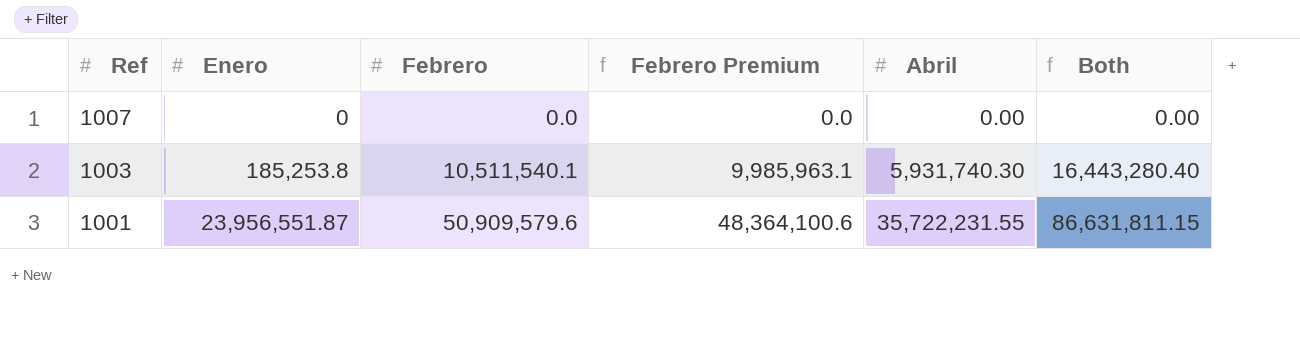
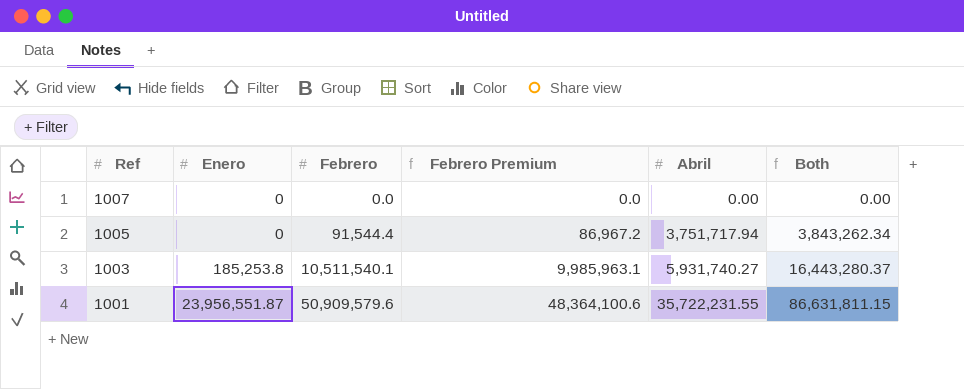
row 1005: none -> 0 | 91,544.4 | 86,967.2 | 3,751,717.94 | 3,843,262.34
1003 | Abril: 5,931,740.30 -> 5,931,740.27
1003 | Both: 16,443,280.40 -> 16,443,280.37

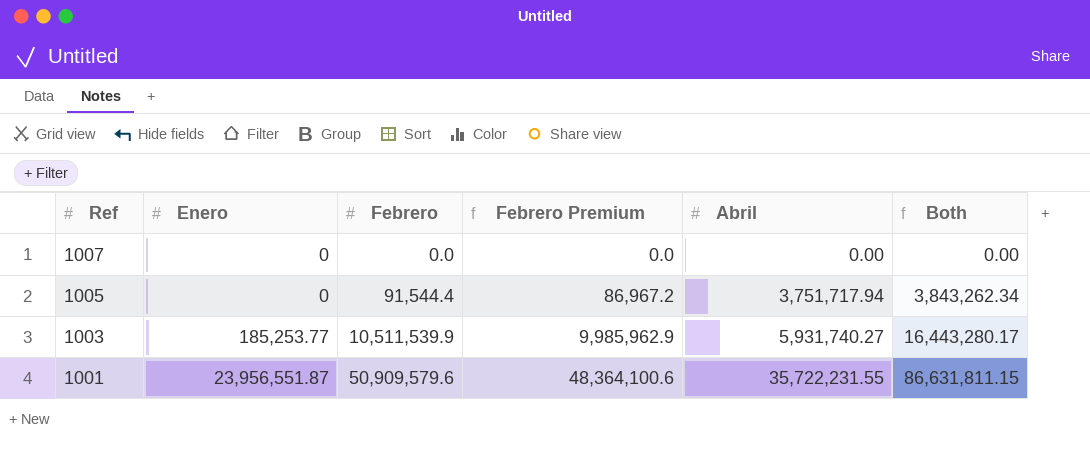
1003 | Enero: 185,253.8 -> 185,253.77
1003 | Febrero: 10,511,540.1 -> 10,511,539.9
1003 | Febrero Premium: 9,985,963.1 -> 9,985,962.9
1003 | Both: 16,443,280.37 -> 16,443,280.17

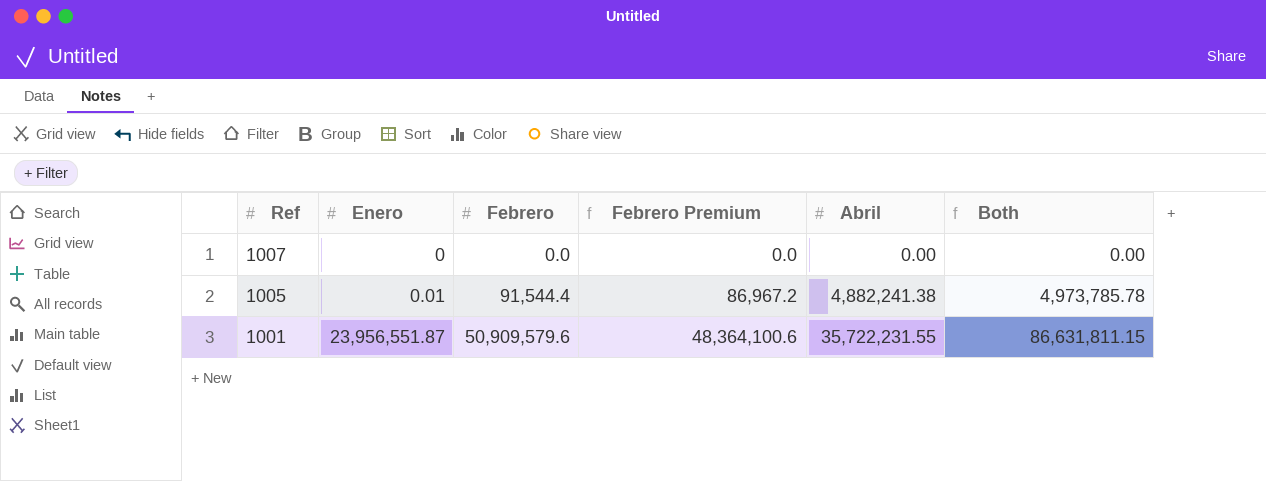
row 1003: 185,253.77 | 10,511,539.9 | 9,985,962.9 | 5,931,740.27 | 16,443,280.17 -> none
1005 | Enero: 0 -> 0.01
1005 | Abril: 3,751,717.94 -> 4,882,241.38
1005 | Both: 3,843,262.34 -> 4,973,785.78

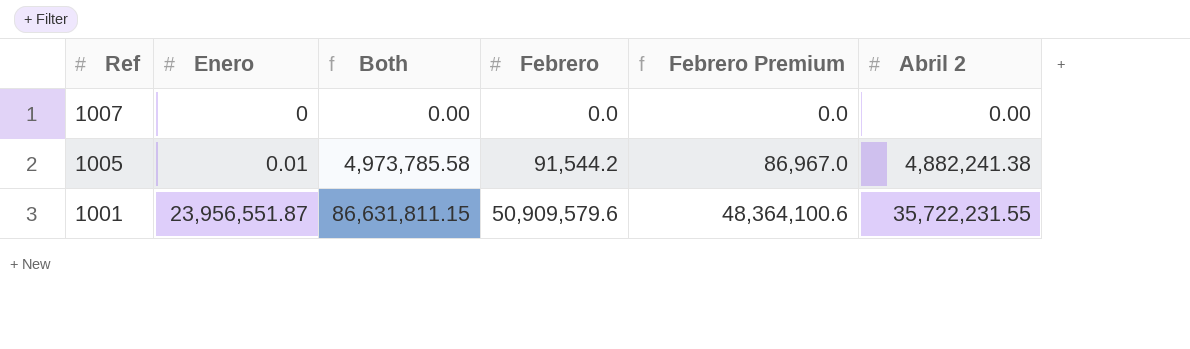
column Both | position: 6 -> 3
column name: Abril -> Abril 2
1005 | Both: 4,973,785.78 -> 4,973,785.58
1005 | Febrero: 91,544.4 -> 91,544.2
1005 | Febrero Premium: 86,967.2 -> 86,967.0

